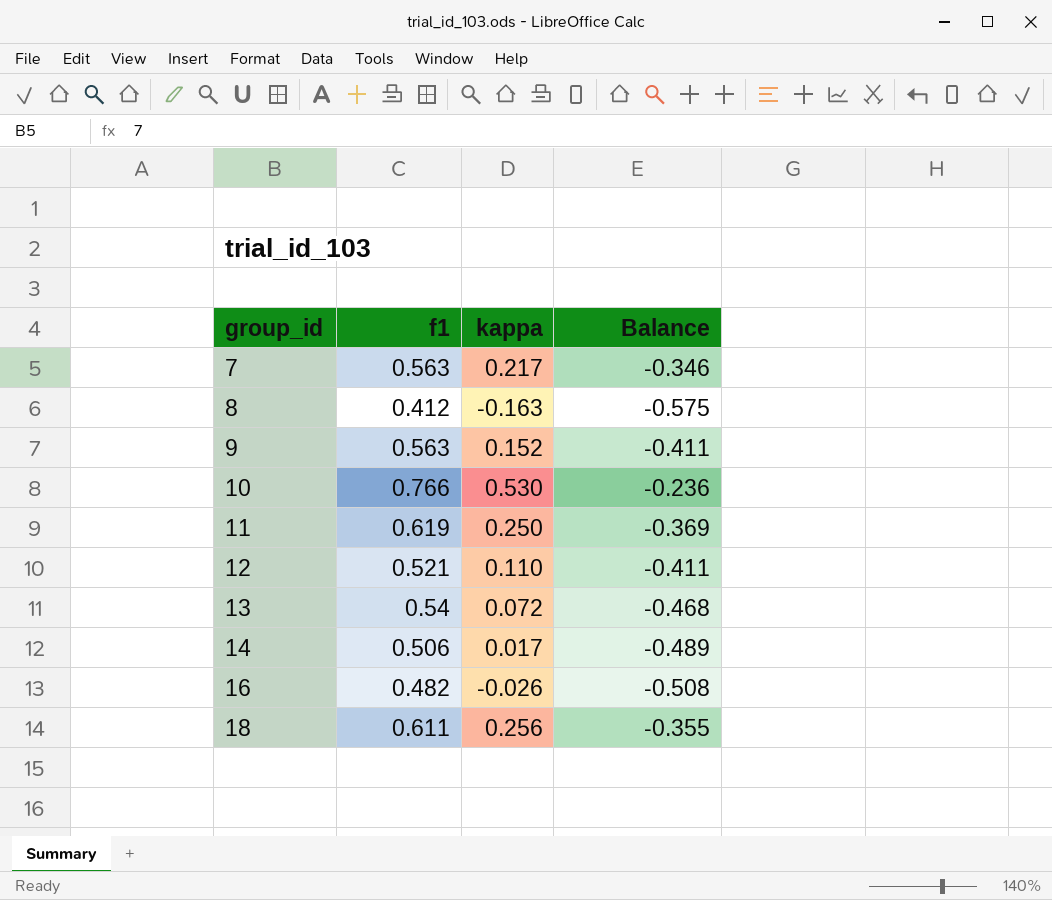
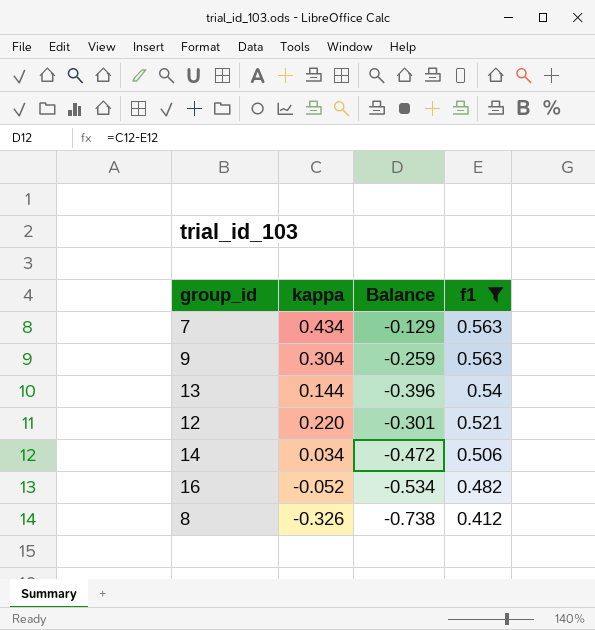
filter: none -> f1 <= 0.563
row order: group_id ascending -> f1 descending
column f1 | position: 2 -> 4
7 | kappa: 0.217 -> 0.434
7 | Balance: -0.346 -> -0.129
9 | kappa: 0.152 -> 0.304
9 | Balance: -0.411 -> -0.259
13 | kappa: 0.072 -> 0.144
13 | Balance: -0.468 -> -0.396
12 | kappa: 0.110 -> 0.220
12 | Balance: -0.411 -> -0.301
14 | kappa: 0.017 -> 0.034
14 | Balance: -0.489 -> -0.472
16 | kappa: -0.026 -> -0.052
16 | Balance: -0.508 -> -0.534
8 | kappa: -0.163 -> -0.326
8 | Balance: -0.575 -> -0.738

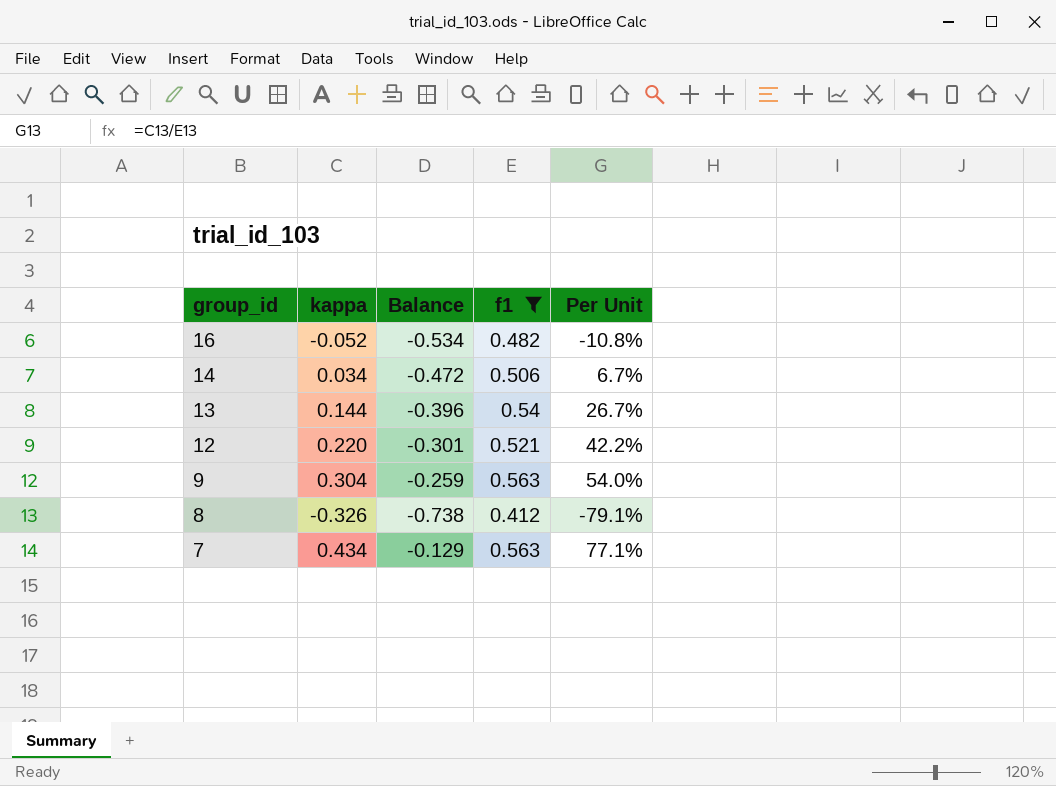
row order: f1 descending -> group_id descending
column Per Unit | formula: none -> [kappa] / [f1]

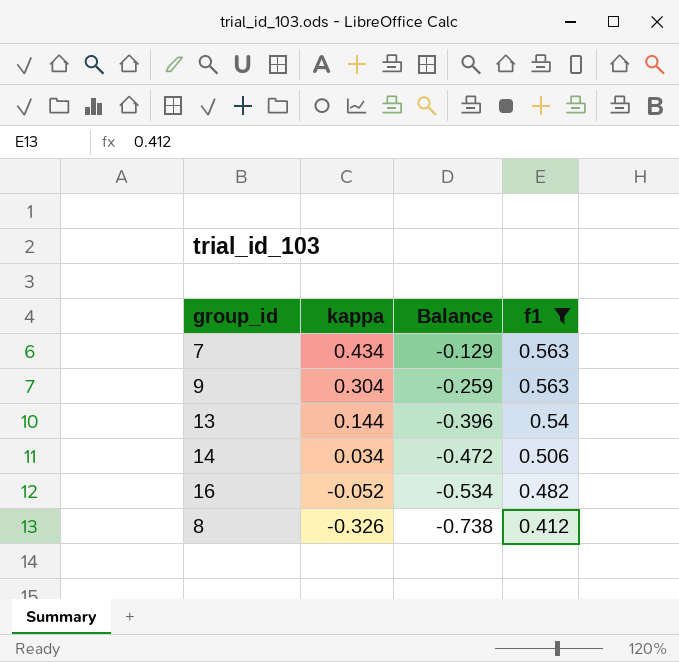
row order: group_id descending -> kappa descending
column Per Unit | formula: [kappa] / [f1] -> none
row 12: 0.220 | -0.301 | 0.521 | 42.2% -> none

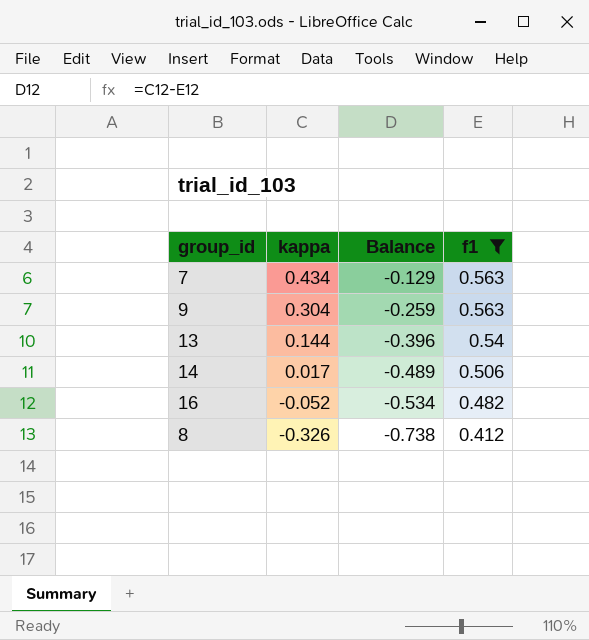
14 | kappa: 0.034 -> 0.017
14 | Balance: -0.472 -> -0.489

